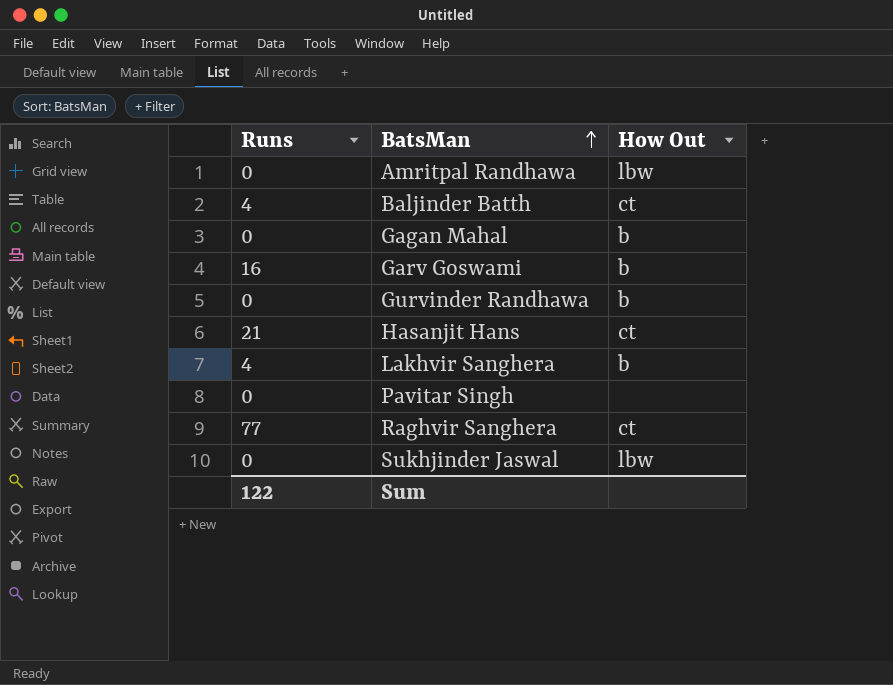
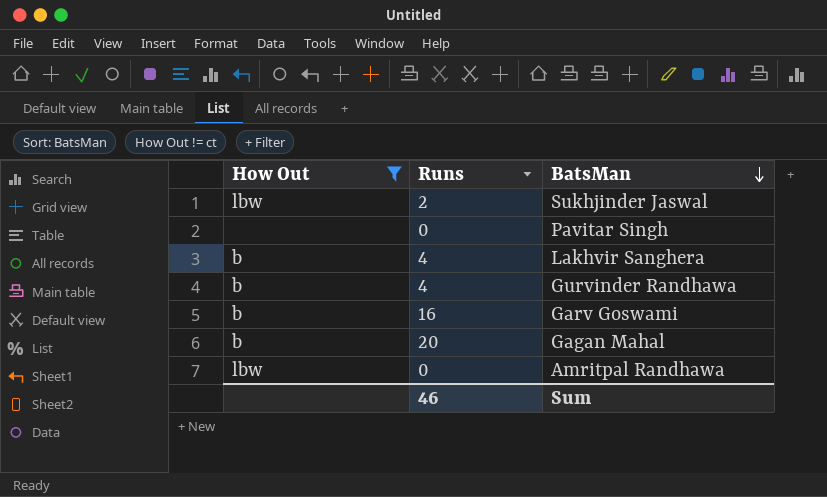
filter: none -> How Out != ct
row order: BatsMan ascending -> BatsMan descending
column How Out | position: 3 -> 1
Sukhjinder Jaswal | Runs: 0 -> 2
Gurvinder Randhawa | Runs: 0 -> 4
Gagan Mahal | Runs: 0 -> 20
Sum | Runs: 122 -> 46

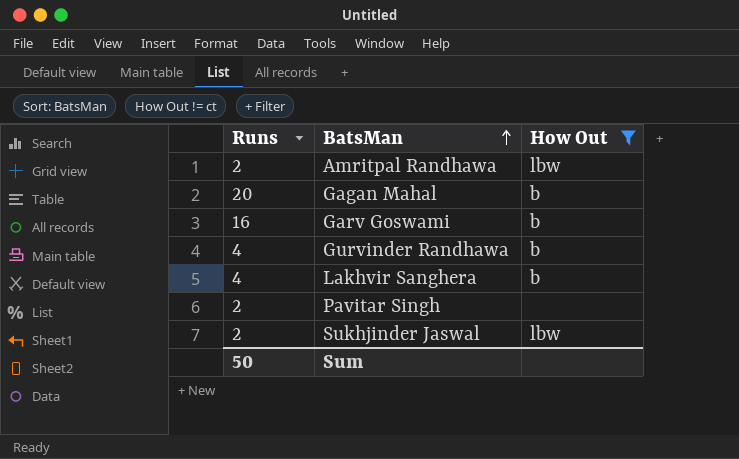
row order: BatsMan descending -> BatsMan ascending
column How Out | position: 1 -> 3
Amritpal Randhawa | Runs: 0 -> 2
Pavitar Singh | Runs: 0 -> 2
Sum | Runs: 46 -> 50

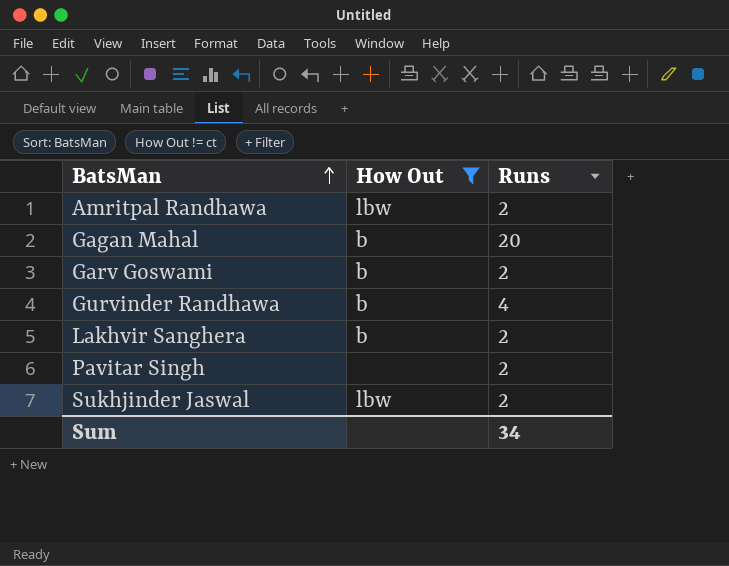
column Runs | position: 1 -> 3
Garv Goswami | Runs: 16 -> 2
Lakhvir Sanghera | Runs: 4 -> 2
Sum | Runs: 50 -> 34

